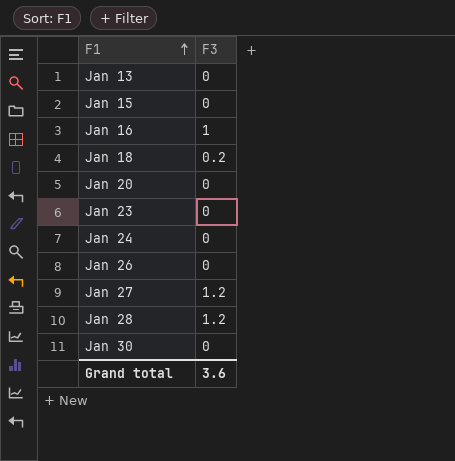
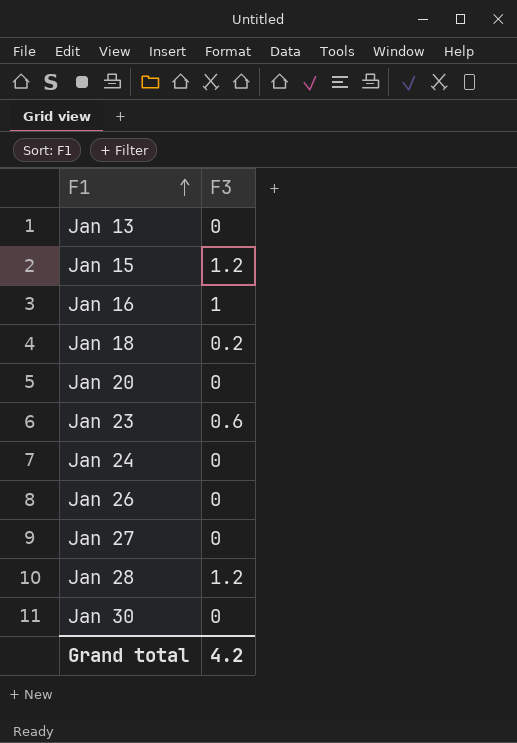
Jan 15 | F3: 0 -> 1.2
Jan 23 | F3: 0 -> 0.6
Jan 27 | F3: 1.2 -> 0
Grand total | F3: 3.6 -> 4.2

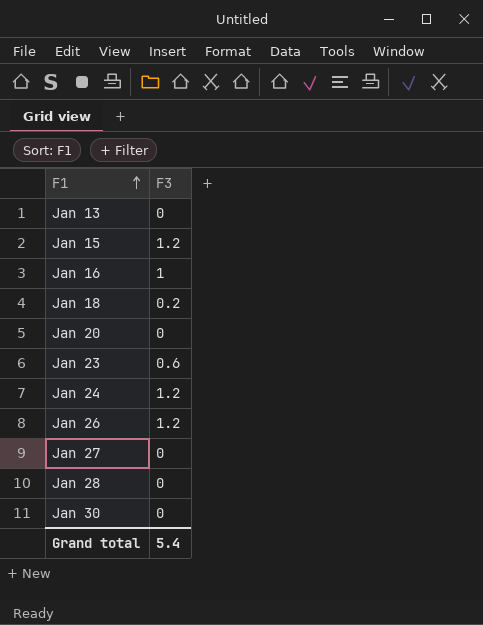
Jan 24 | F3: 0 -> 1.2
Jan 26 | F3: 0 -> 1.2
Jan 28 | F3: 1.2 -> 0
Grand total | F3: 4.2 -> 5.4

